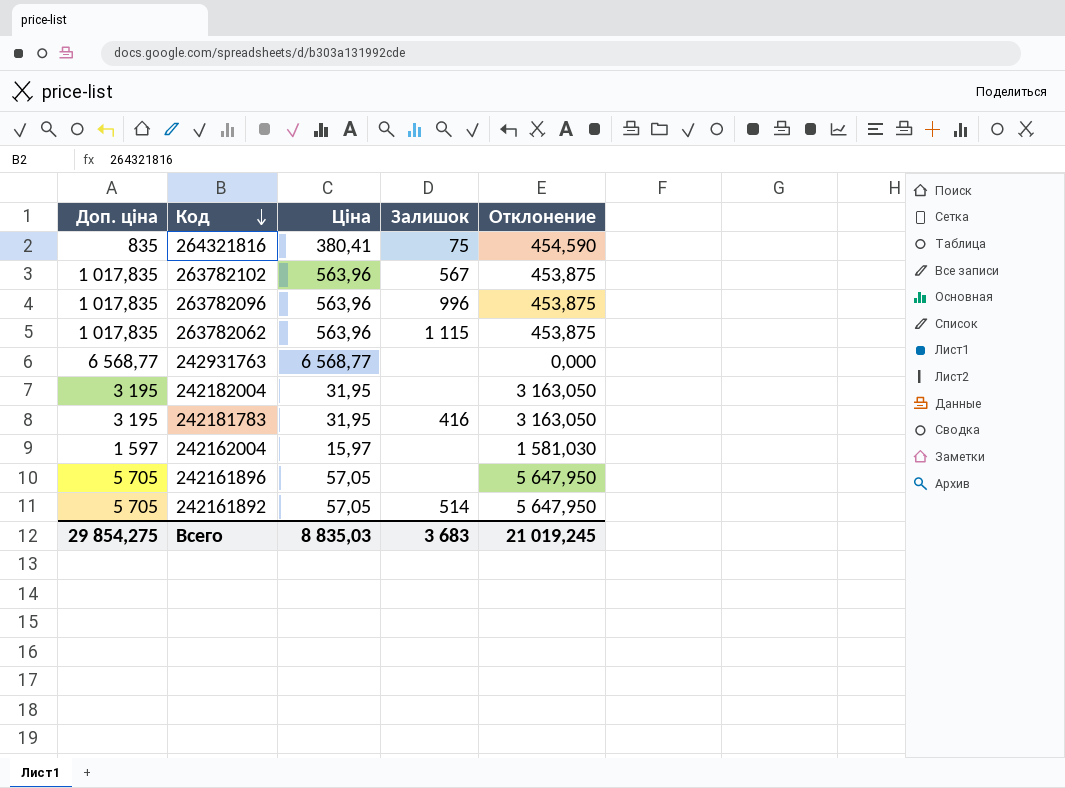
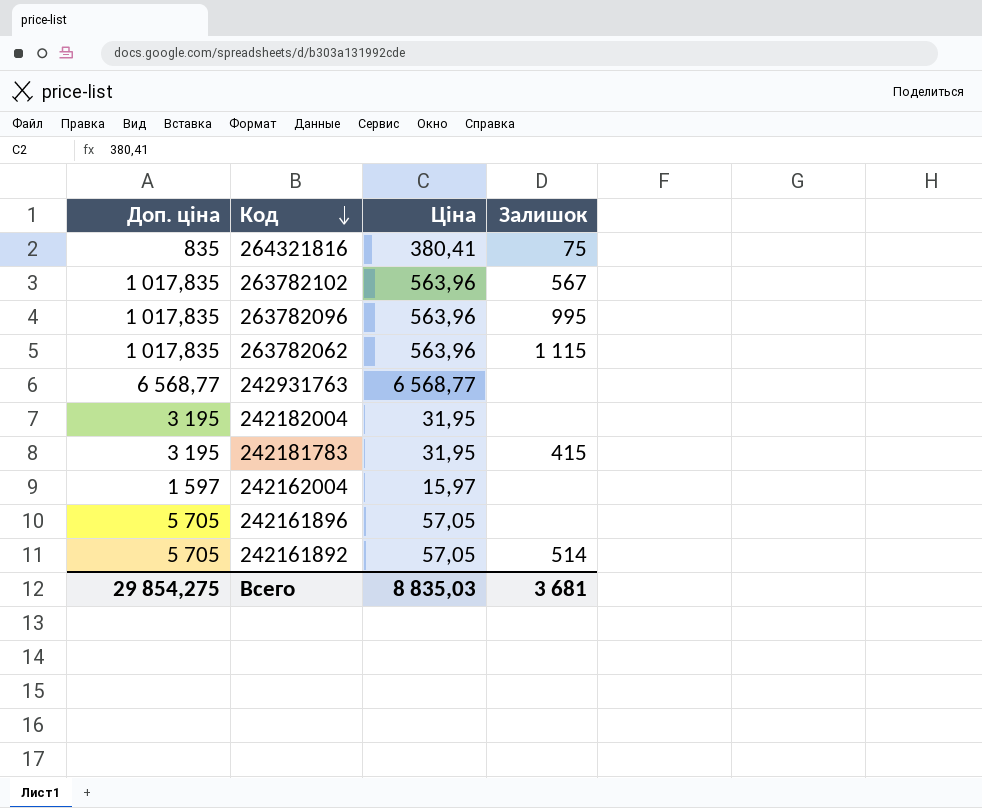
column Отклонение | formula: [Доп. ціна] - [Ціна] -> none
263782096 | Залишок: 996 -> 995
242181783 | Залишок: 416 -> 415
Всего | Залишок: 3 683 -> 3 681

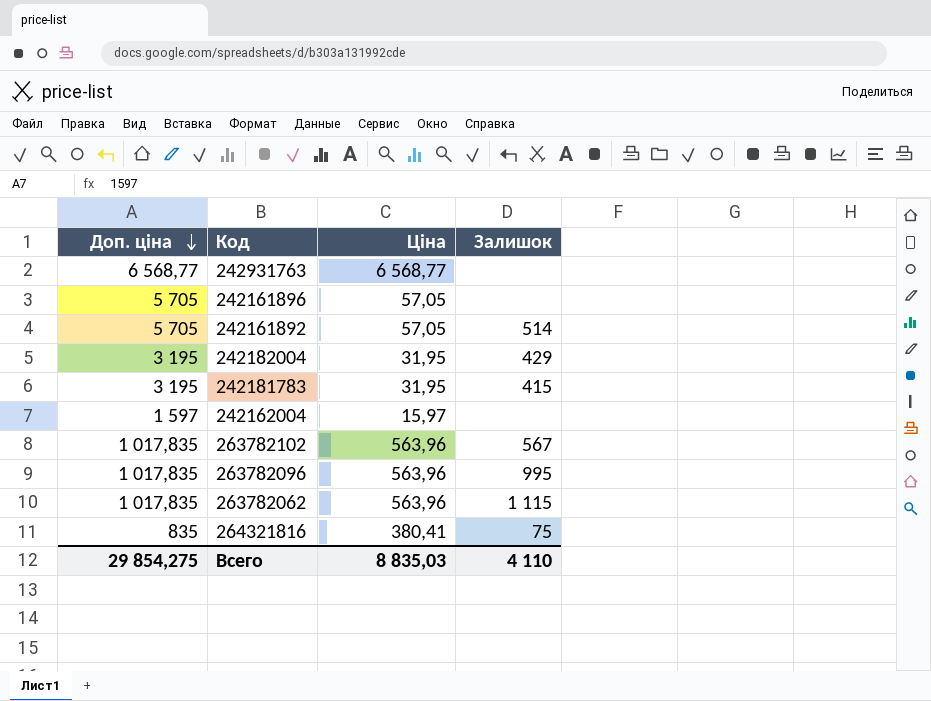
row order: Код descending -> Доп. ціна descending
242182004 | Залишок: none -> 429
Всего | Залишок: 3 681 -> 4 110

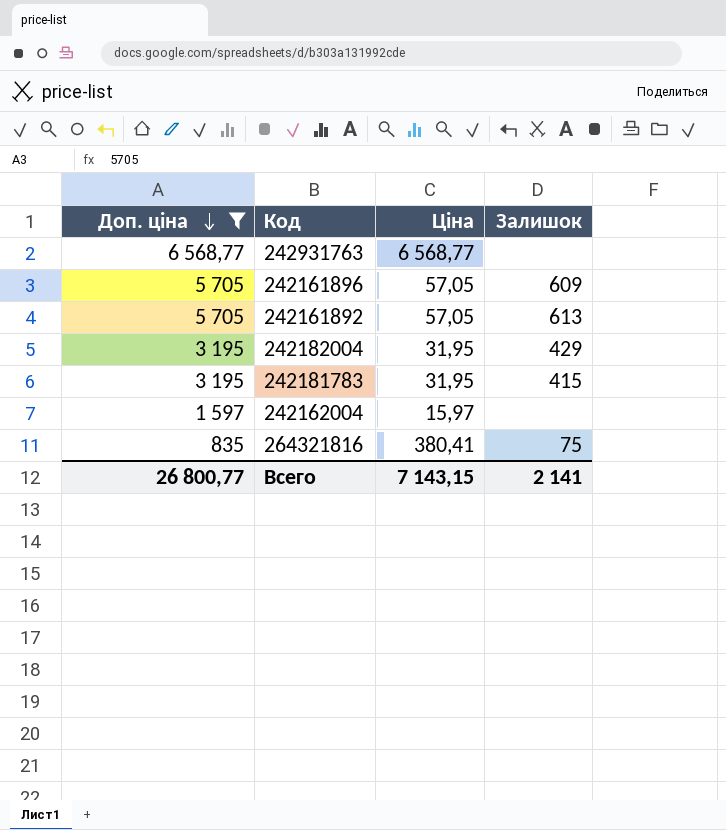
filter: none -> Доп. ціна != 1 017,835
242161896 | Залишок: none -> 609
242161892 | Залишок: 514 -> 613
Всего | Доп. ціна: 29 854,275 -> 26 800,77
Всего | Ціна: 8 835,03 -> 7 143,15
Всего | Залишок: 4 110 -> 2 141

